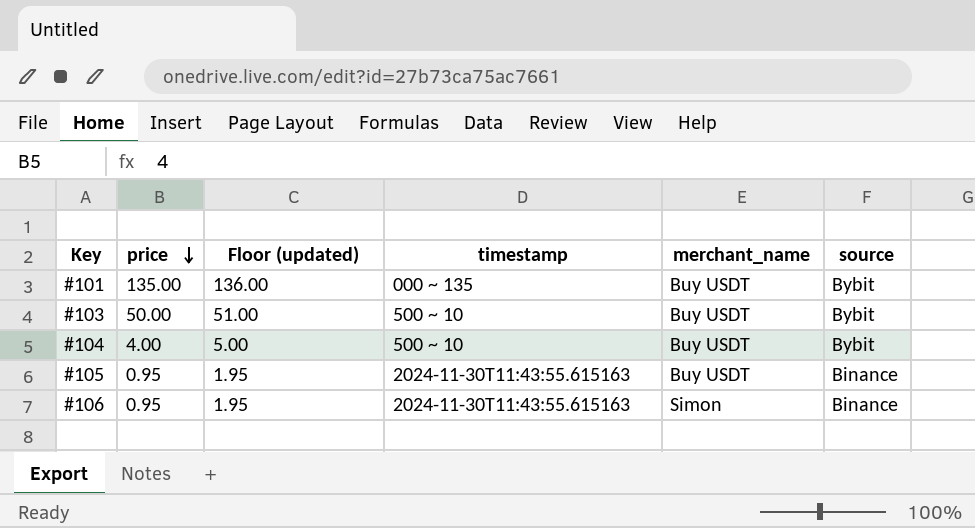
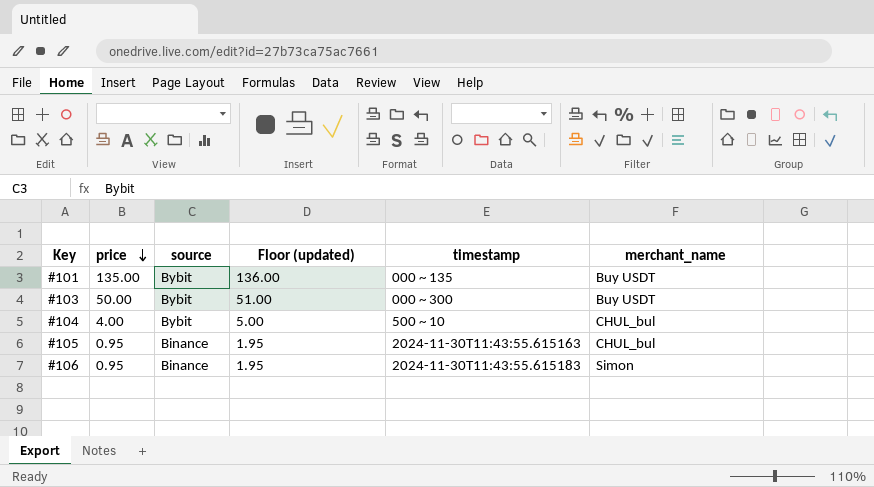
column source | position: 6 -> 3
#103 | timestamp: 500 ~ 10 -> 000 ~ 300
#104 | merchant_name: Buy USDT -> CHUL_bul
#105 | merchant_name: Buy USDT -> CHUL_bul
#106 | timestamp: 2024-11-30T11:43:55.615163 -> 2024-11-30T11:43:55.615183

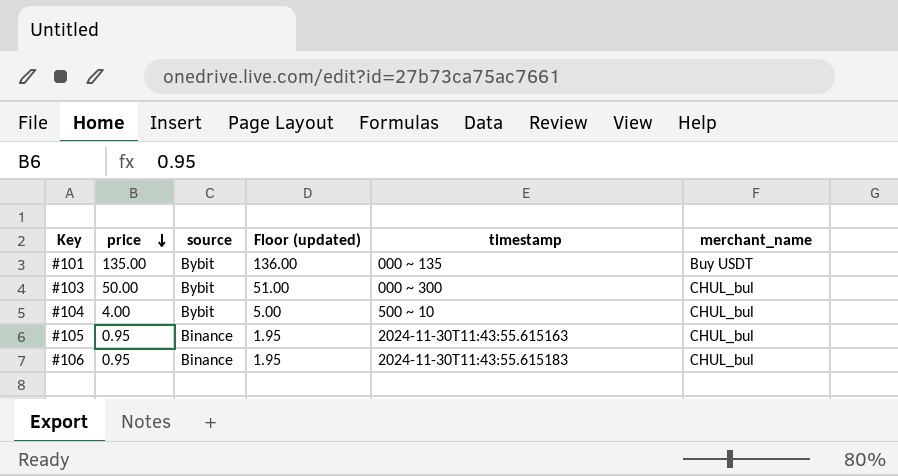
#103 | merchant_name: Buy USDT -> CHUL_bul
#106 | merchant_name: Simon -> CHUL_bul

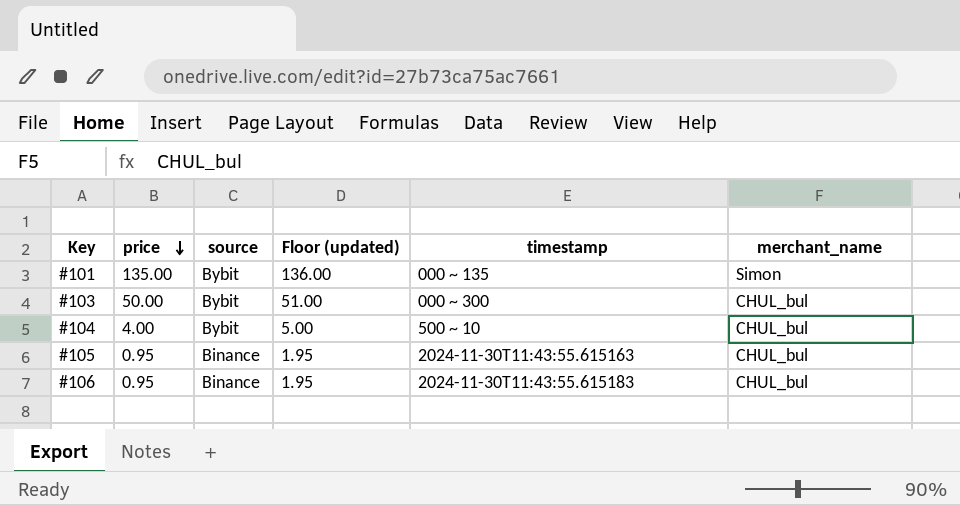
#101 | merchant_name: Buy USDT -> Simon

